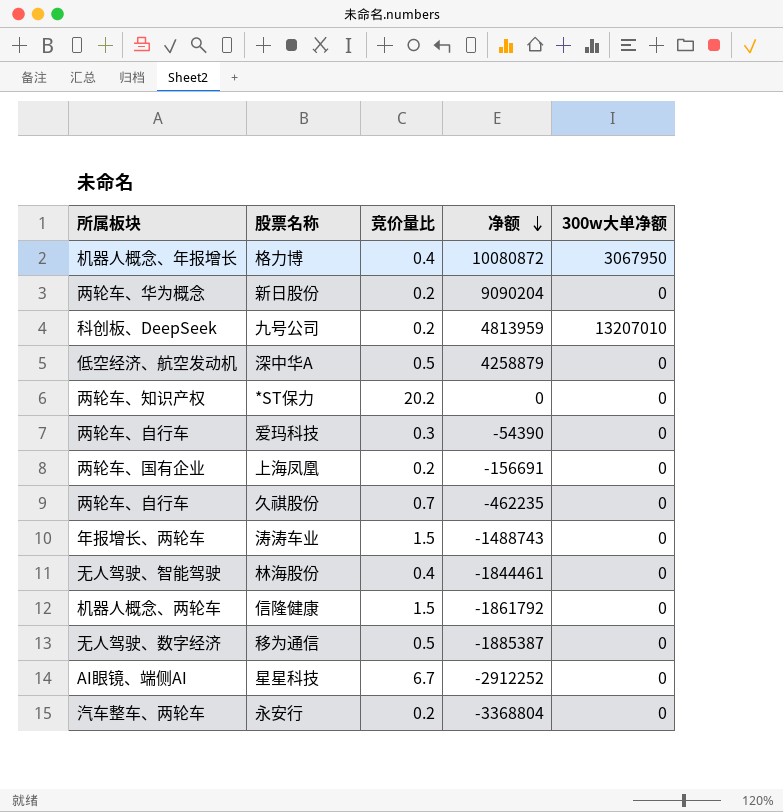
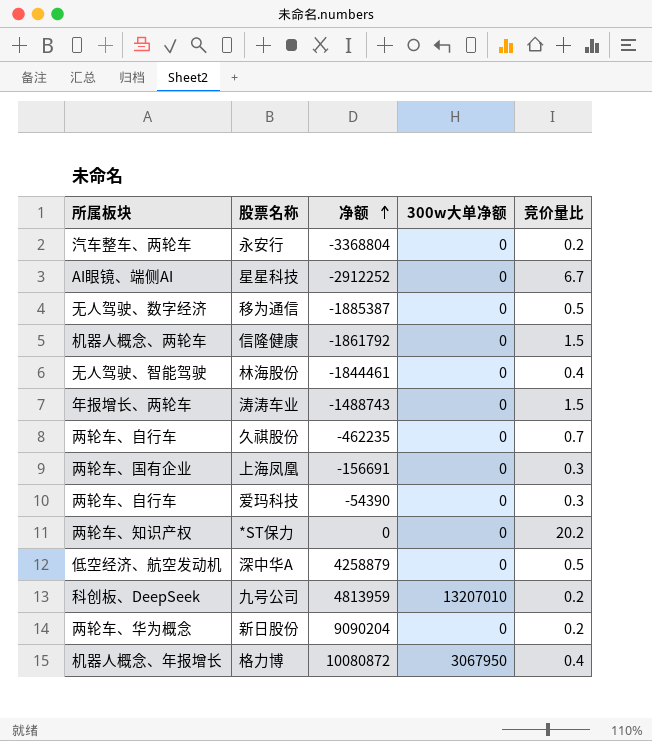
row order: 净额 descending -> 净额 ascending
column 竞价量比 | position: 3 -> 5
上海凤凰 | 竞价量比: 0.2 -> 0.3

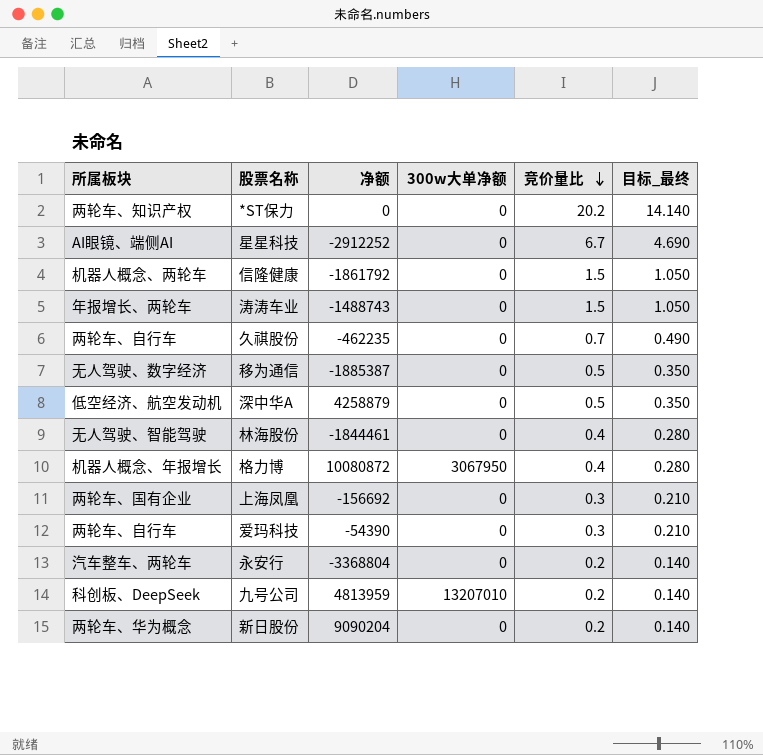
row order: 净额 ascending -> 竞价量比 descending
column 目标_最终 | formula: none -> [竞价量比] * 0.7
上海凤凰 | 净额: -156691 -> -156692

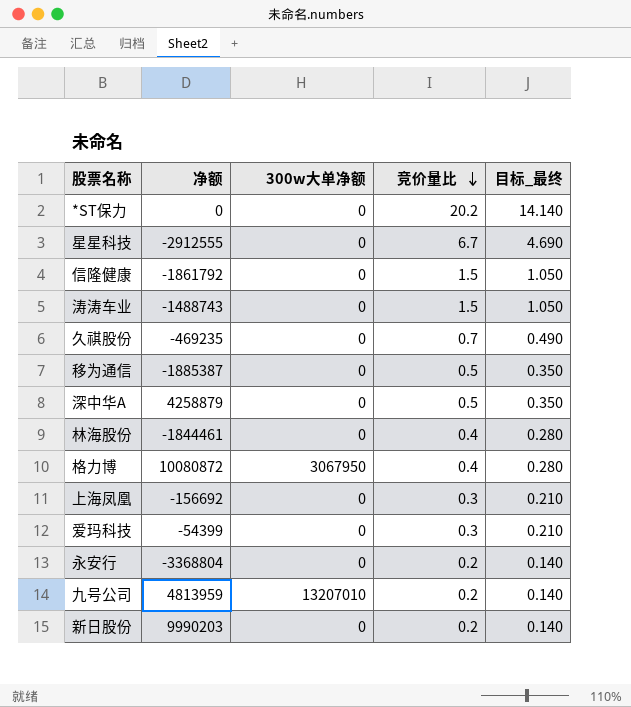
column 所属板块 | position: 1 -> none
星星科技 | 净额: -2912252 -> -2912555
久祺股份 | 净额: -462235 -> -469235
爱玛科技 | 净额: -54390 -> -54399
新日股份 | 净额: 9090204 -> 9990203

